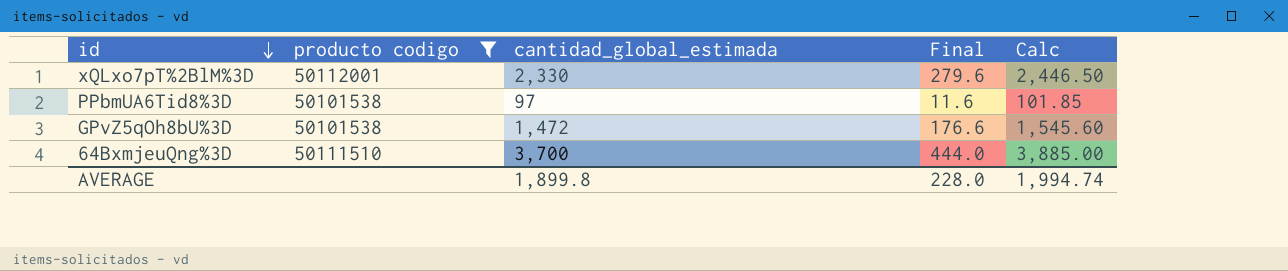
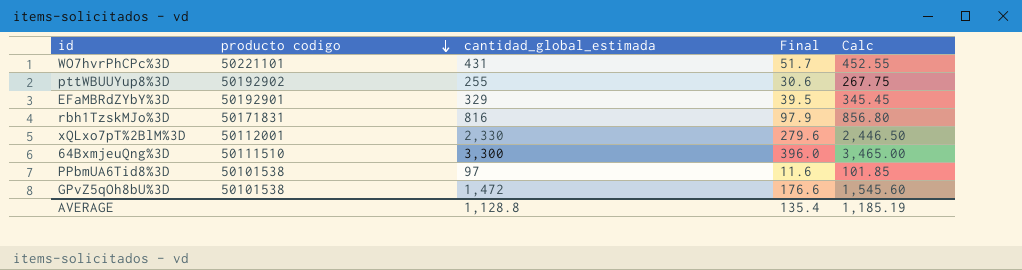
filter: producto codigo <= 50112001 -> none
row order: id descending -> producto codigo descending
64BxmjeuQng%3D | cantidad_global_estimada: 3,700 -> 3,300
64BxmjeuQng%3D | Final: 444.0 -> 396.0
64BxmjeuQng%3D | Calc: 3,885.00 -> 3,465.00
AVERAGE | cantidad_global_estimada: 1,899.8 -> 1,128.8
AVERAGE | Final: 228.0 -> 135.4
AVERAGE | Calc: 1,994.74 -> 1,185.19

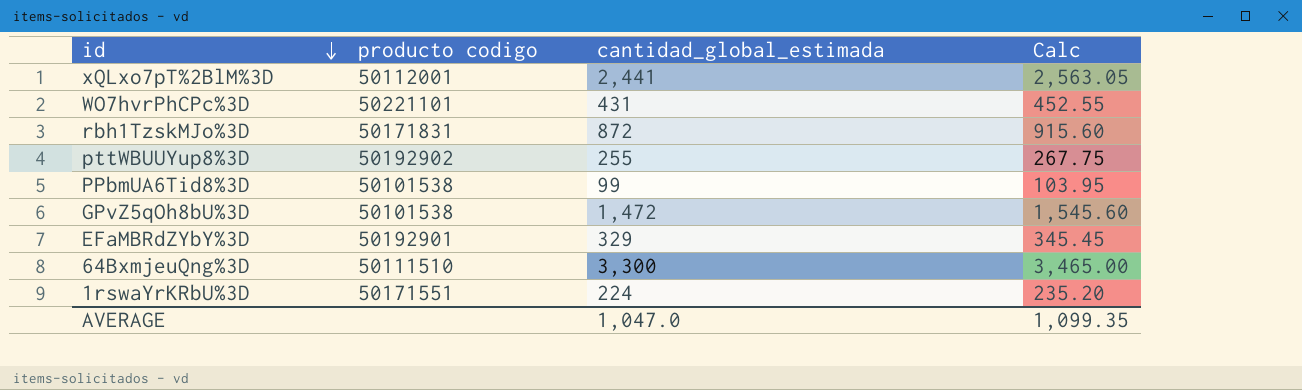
row order: producto codigo descending -> id descending
column Final | formula: [cantidad_global_estimada] * 0.12 -> none
xQLxo7pT%2BlM%3D | cantidad_global_estimada: 2,330 -> 2,441
xQLxo7pT%2BlM%3D | Calc: 2,446.50 -> 2,563.05
rbh1TzskMJo%3D | cantidad_global_estimada: 816 -> 872
rbh1TzskMJo%3D | Calc: 856.80 -> 915.60
PPbmUA6Tid8%3D | cantidad_global_estimada: 97 -> 99
PPbmUA6Tid8%3D | Calc: 101.85 -> 103.95
row 1rswaYrKRbU%3D: none -> 50171551 | 224 | 235.20
AVERAGE | cantidad_global_estimada: 1,128.8 -> 1,047.0
AVERAGE | Calc: 1,185.19 -> 1,099.35

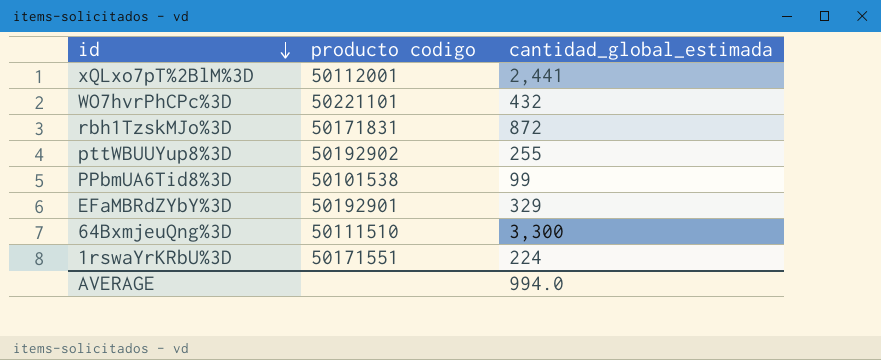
column Calc | formula: [cantidad_global_estimada] * 1.05 -> none
row GPvZ5qOh8bU%3D: 50101538 | 1,472 | 1,545.60 -> none
WO7hvrPhCPc%3D | cantidad_global_estimada: 431 -> 432
AVERAGE | cantidad_global_estimada: 1,047.0 -> 994.0

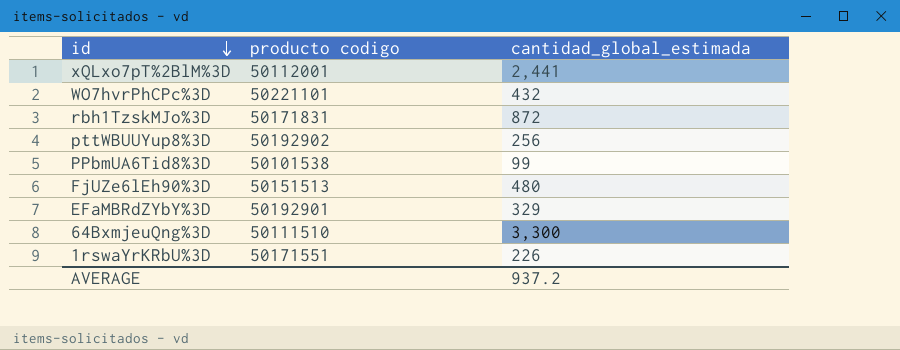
pttWBUUYup8%3D | cantidad_global_estimada: 255 -> 256
row FjUZe6lEh90%3D: none -> 50151513 | 480
1rswaYrKRbU%3D | cantidad_global_estimada: 224 -> 226
AVERAGE | cantidad_global_estimada: 994.0 -> 937.2

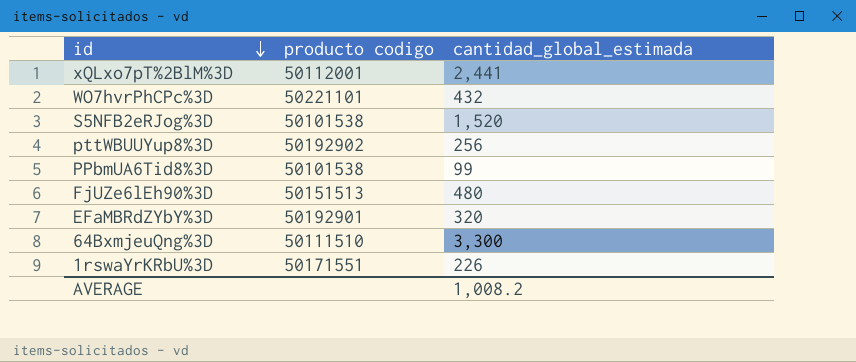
row rbh1TzskMJo%3D: 50171831 | 872 -> none
row S5NFB2eRJog%3D: none -> 50101538 | 1,520
EFaMBRdZYbY%3D | cantidad_global_estimada: 329 -> 320
AVERAGE | cantidad_global_estimada: 937.2 -> 1,008.2

